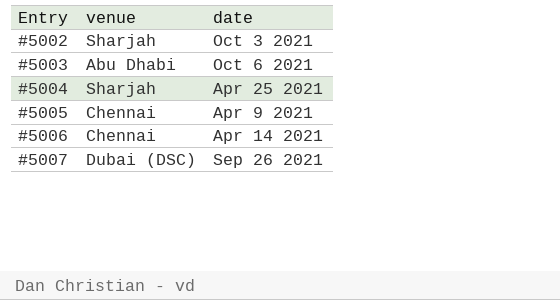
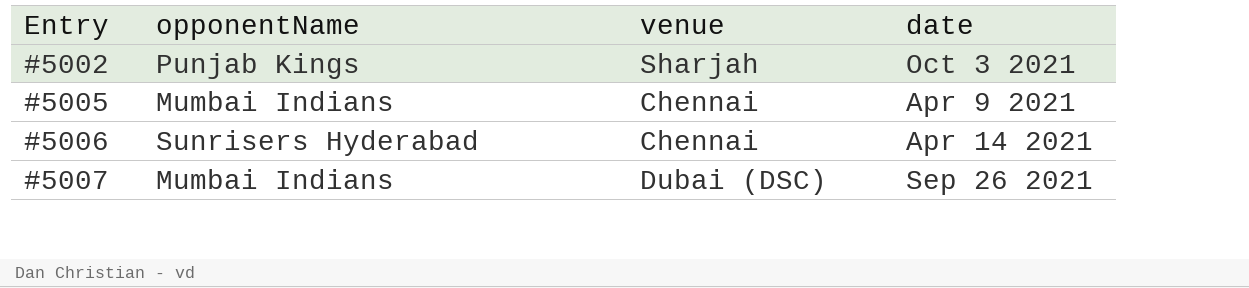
column opponentName | position: none -> 2
row #5003: Abu Dhabi | Oct 6 2021 -> none
row #5004: Sharjah | Apr 25 2021 -> none

